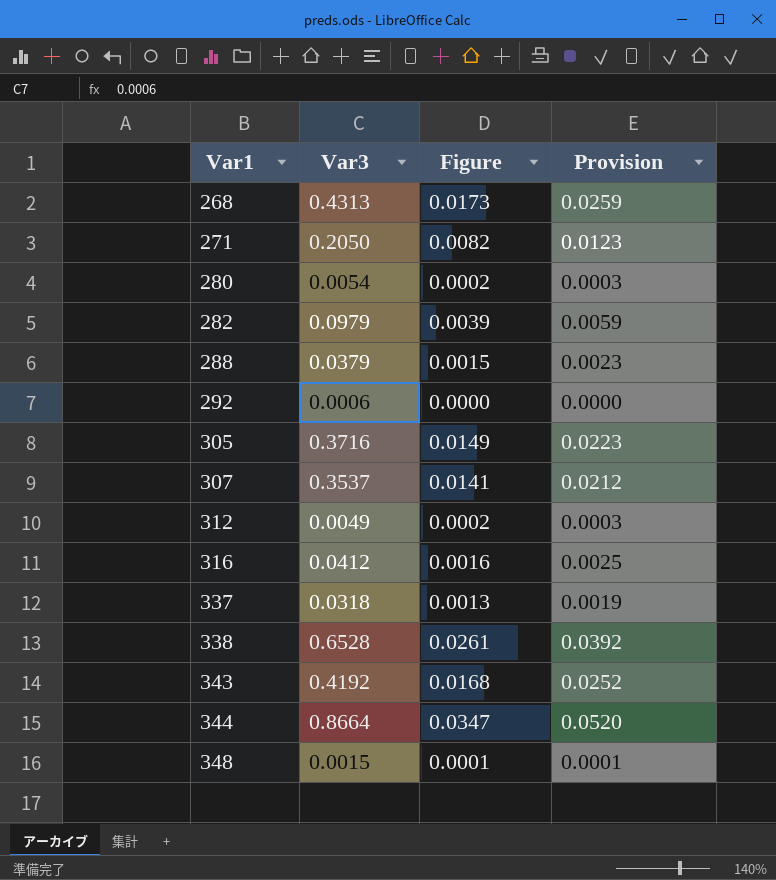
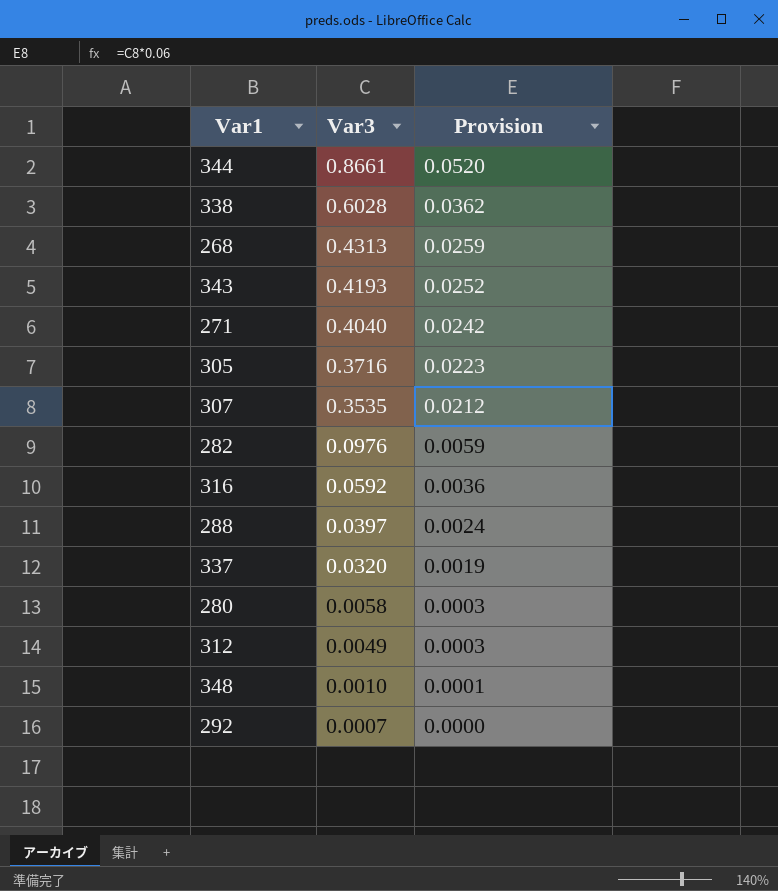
row order: Var1 ascending -> Var3 descending
column Figure | formula: [Var3] * 0.04 -> none
344 | Var3: 0.8664 -> 0.8661
338 | Var3: 0.6528 -> 0.6028
338 | Provision: 0.0392 -> 0.0362
343 | Var3: 0.4192 -> 0.4193
271 | Var3: 0.2050 -> 0.4040
271 | Provision: 0.0123 -> 0.0242
307 | Var3: 0.3537 -> 0.3535
282 | Var3: 0.0979 -> 0.0976
316 | Var3: 0.0412 -> 0.0592
316 | Provision: 0.0025 -> 0.0036
288 | Var3: 0.0379 -> 0.0397
288 | Provision: 0.0023 -> 0.0024
337 | Var3: 0.0318 -> 0.0320
280 | Var3: 0.0054 -> 0.0058
348 | Var3: 0.0015 -> 0.0010
292 | Var3: 0.0006 -> 0.0007

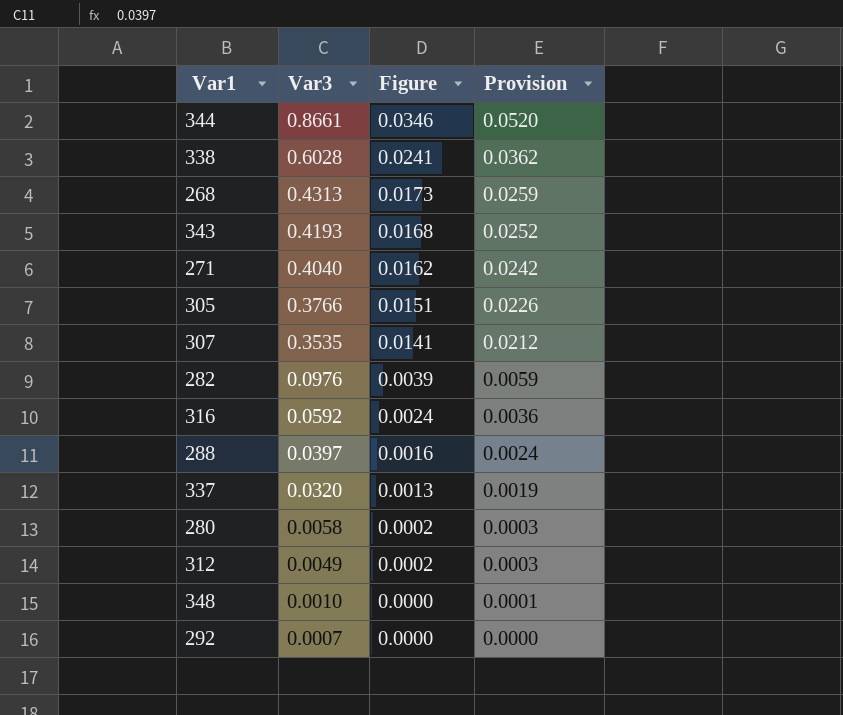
column Figure | formula: none -> [Var3] * 0.04
305 | Var3: 0.3716 -> 0.3766
305 | Provision: 0.0223 -> 0.0226

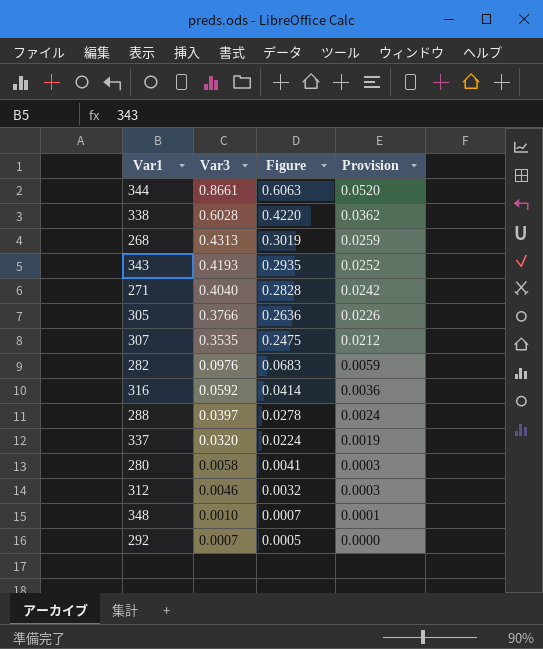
column Figure | formula: [Var3] * 0.04 -> [Var3] * 0.7
312 | Var3: 0.0049 -> 0.0046

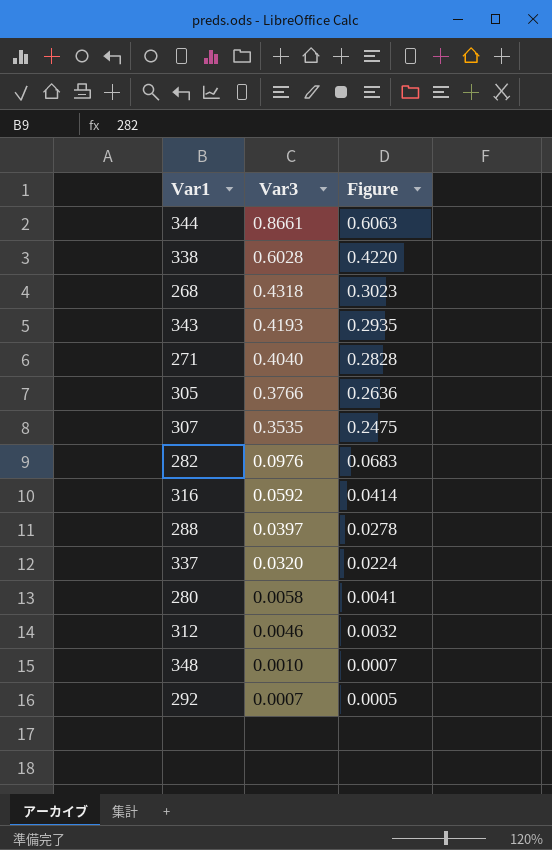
column Provision | formula: [Var3] * 0.06 -> none
268 | Var3: 0.4313 -> 0.4318
268 | Figure: 0.3019 -> 0.3023

